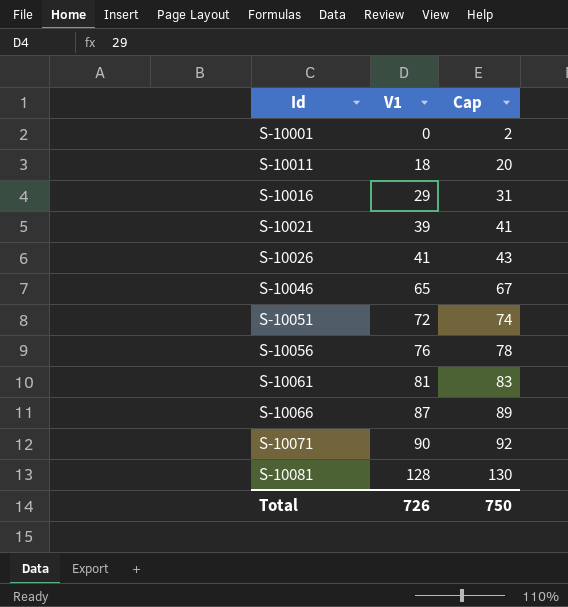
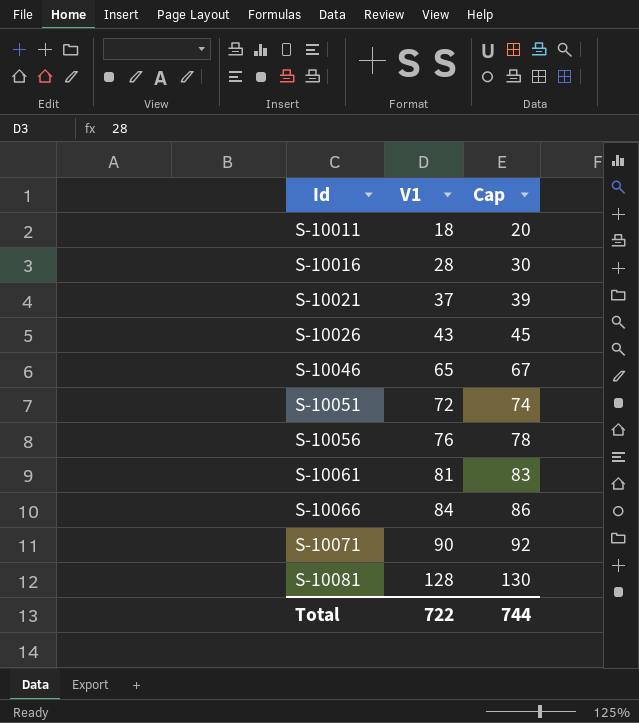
row S-10001: 0 | 2 -> none
S-10016 | V1: 29 -> 28
S-10016 | Cap: 31 -> 30
S-10021 | V1: 39 -> 37
S-10021 | Cap: 41 -> 39
S-10026 | V1: 41 -> 43
S-10026 | Cap: 43 -> 45
S-10066 | V1: 87 -> 84
S-10066 | Cap: 89 -> 86
Total | V1: 726 -> 722
Total | Cap: 750 -> 744

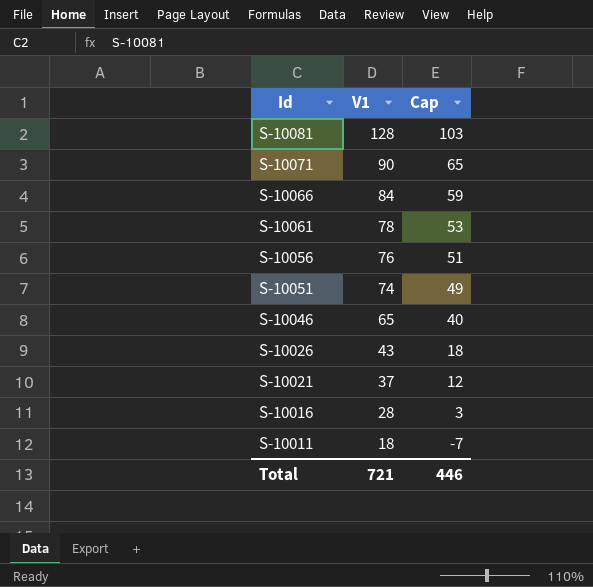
row order: Id ascending -> Id descending
column Cap | formula: [V1] + 2 -> [V1] - 25
S-10061 | V1: 81 -> 78
S-10051 | V1: 72 -> 74
Total | V1: 722 -> 721
Total | Cap: 744 -> 446

